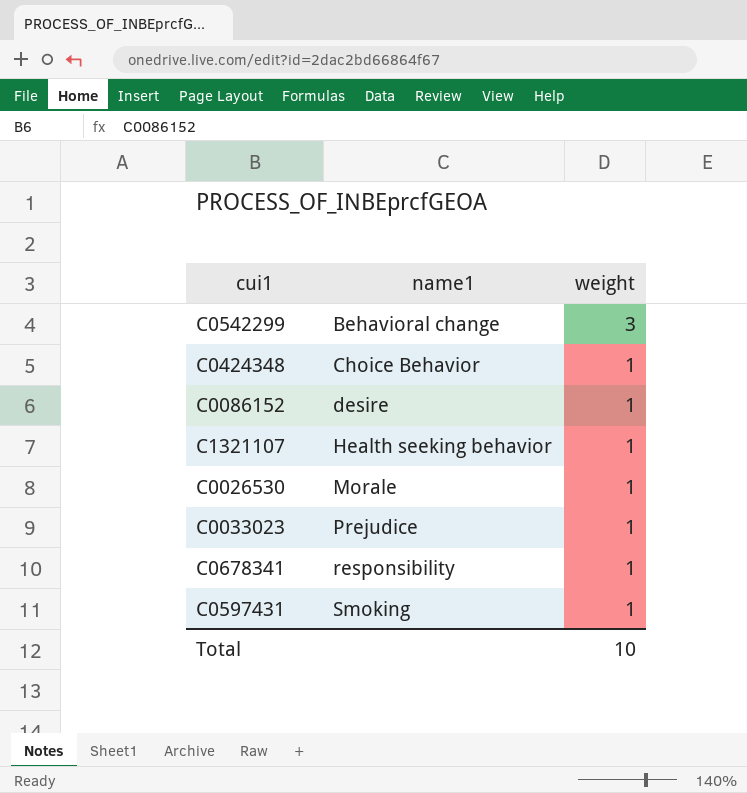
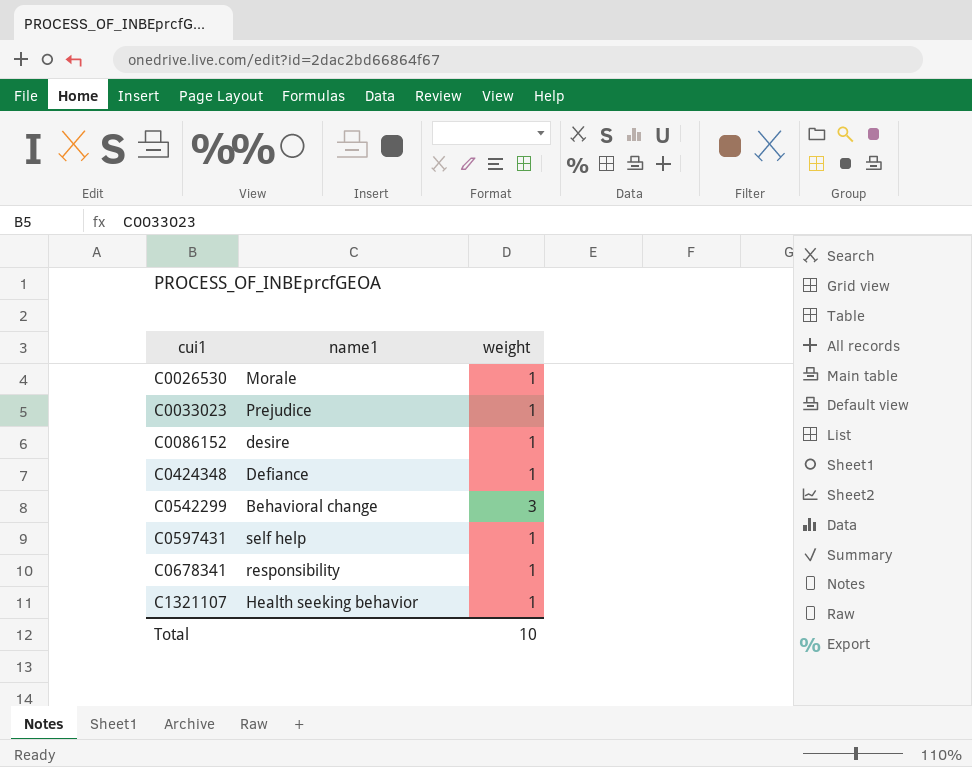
row order: name1 ascending -> cui1 ascending
C0424348 | name1: Choice Behavior -> Defiance
C0597431 | name1: Smoking -> self help

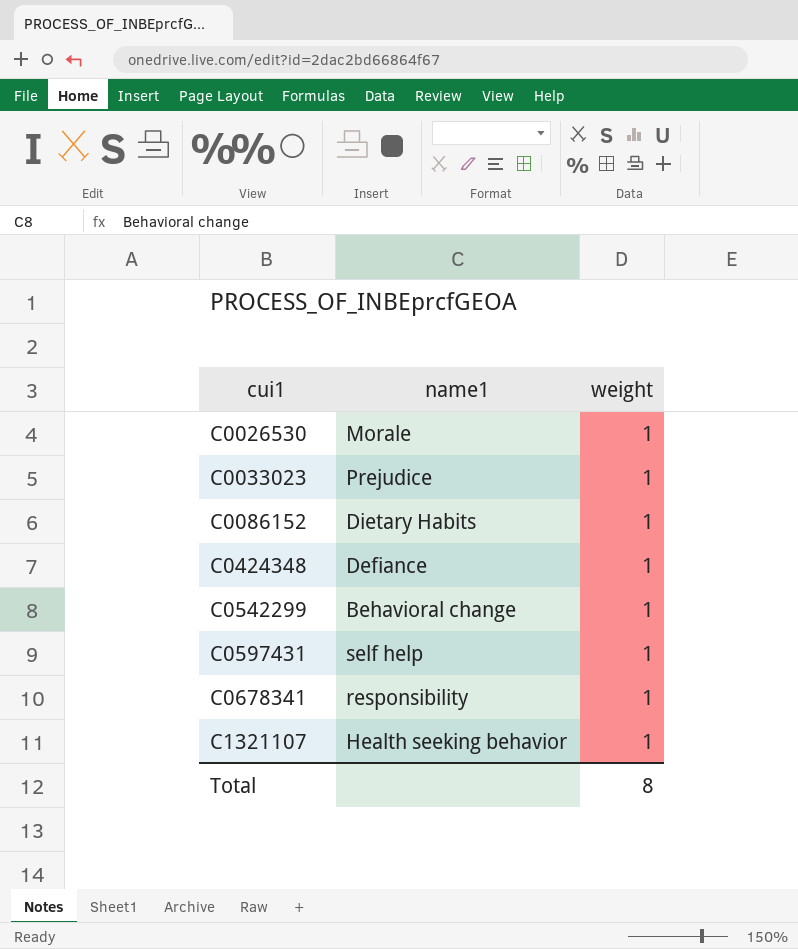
C0086152 | name1: desire -> Dietary Habits
C0542299 | weight: 3 -> 1
Total | weight: 10 -> 8

